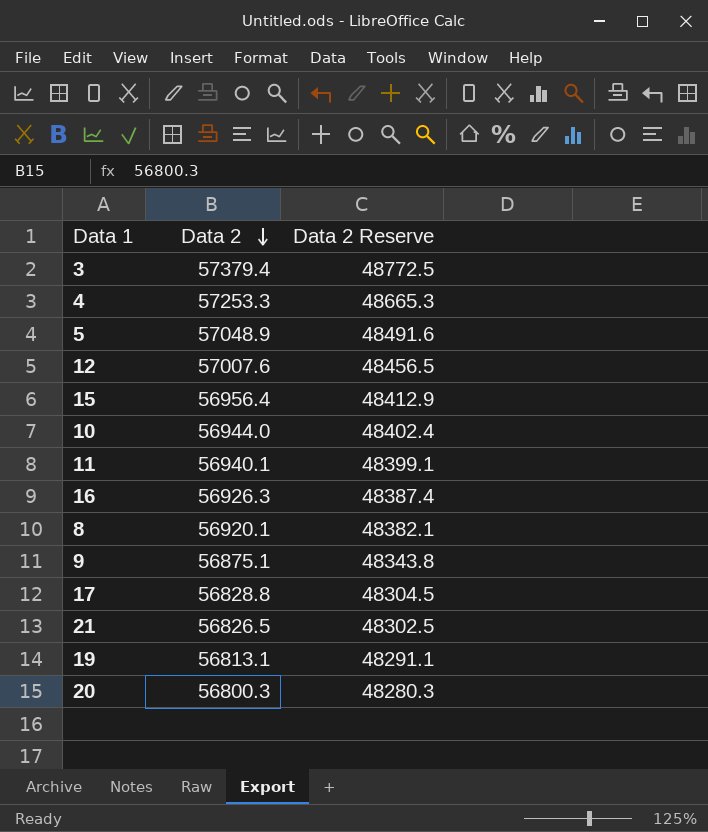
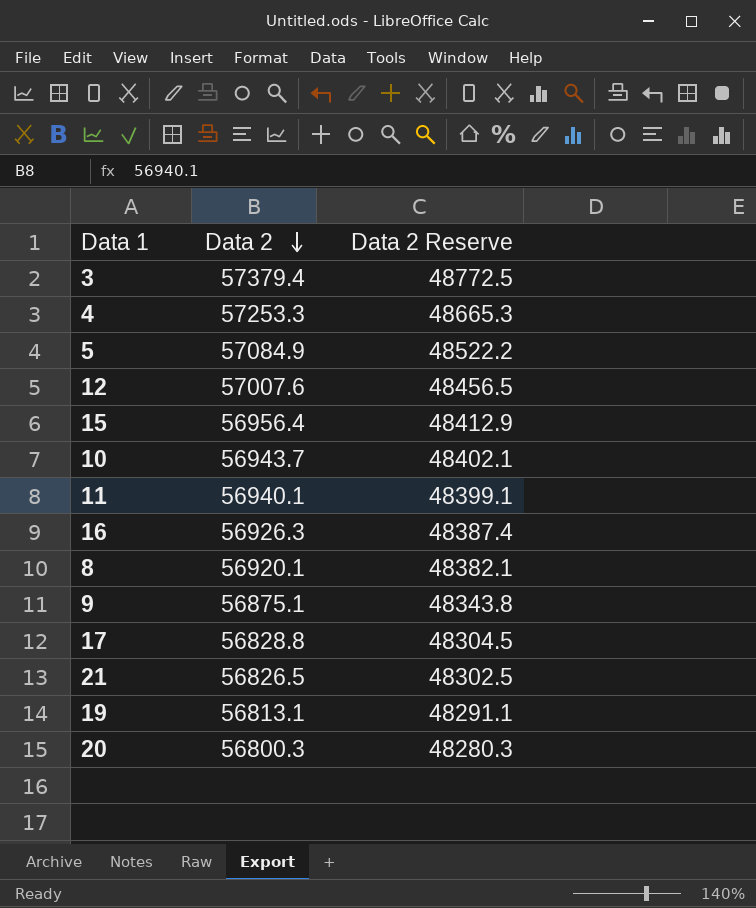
5 | Data 2: 57048.9 -> 57084.9
5 | Data 2 Reserve: 48491.6 -> 48522.2
10 | Data 2: 56944.0 -> 56943.7
10 | Data 2 Reserve: 48402.4 -> 48402.1

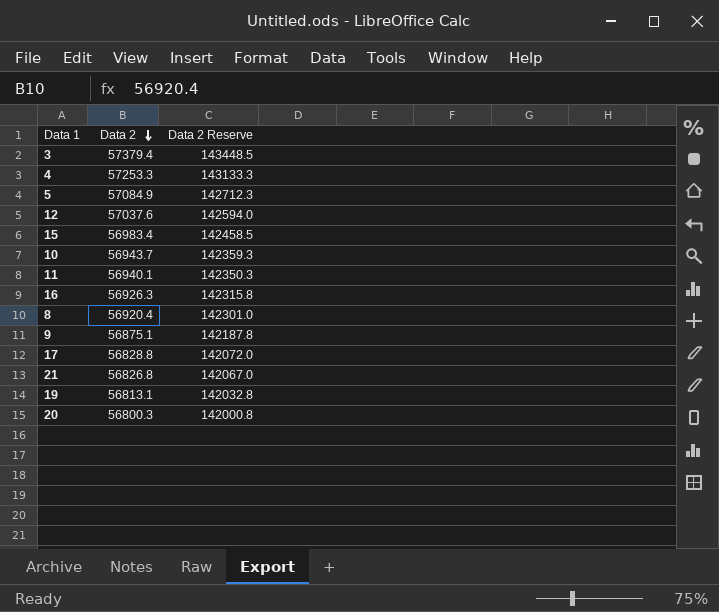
column Data 2 Reserve | formula: [Data 2] * 0.85 -> [Data 2] * 2.5
12 | Data 2: 57007.6 -> 57037.6
15 | Data 2: 56956.4 -> 56983.4
8 | Data 2: 56920.1 -> 56920.4
21 | Data 2: 56826.5 -> 56826.8

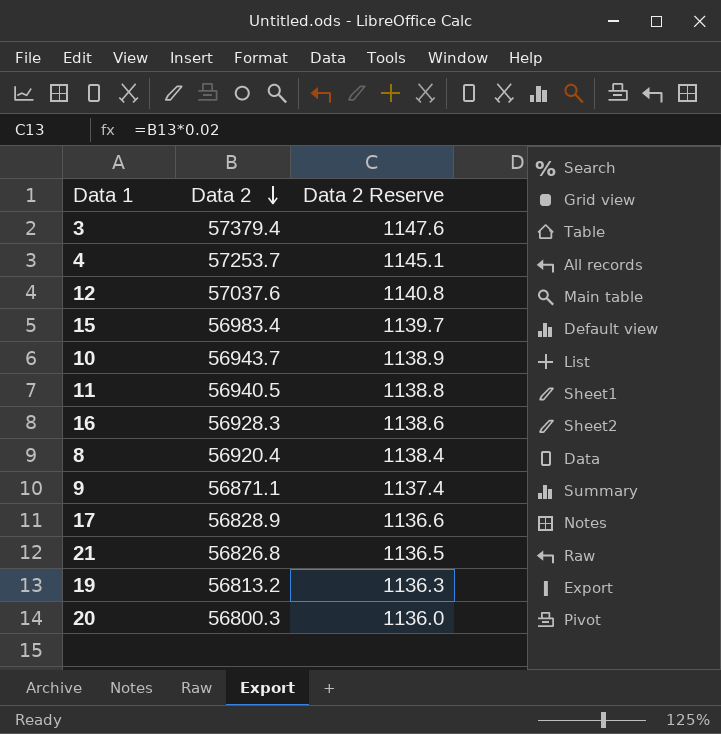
column Data 2 Reserve | formula: [Data 2] * 2.5 -> [Data 2] * 0.02
row 5: 57084.9 | 142712.3 -> none
4 | Data 2: 57253.3 -> 57253.7
11 | Data 2: 56940.1 -> 56940.5
16 | Data 2: 56926.3 -> 56928.3
9 | Data 2: 56875.1 -> 56871.1
17 | Data 2: 56828.8 -> 56828.9
19 | Data 2: 56813.1 -> 56813.2

